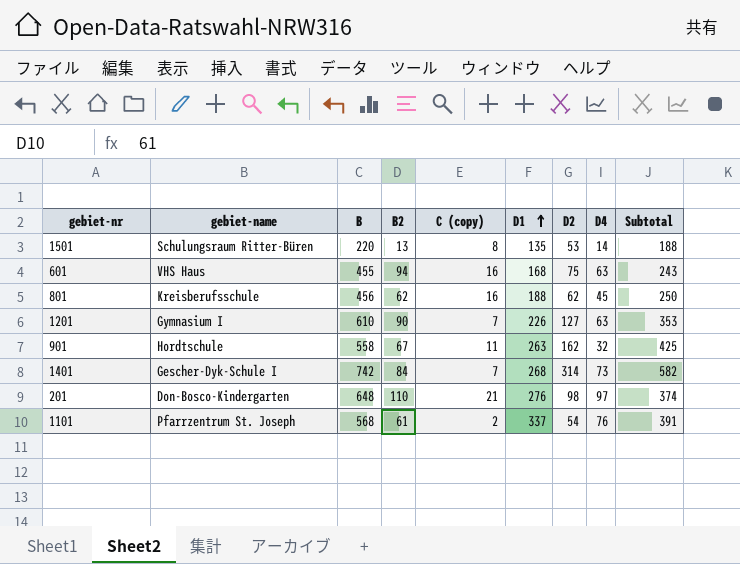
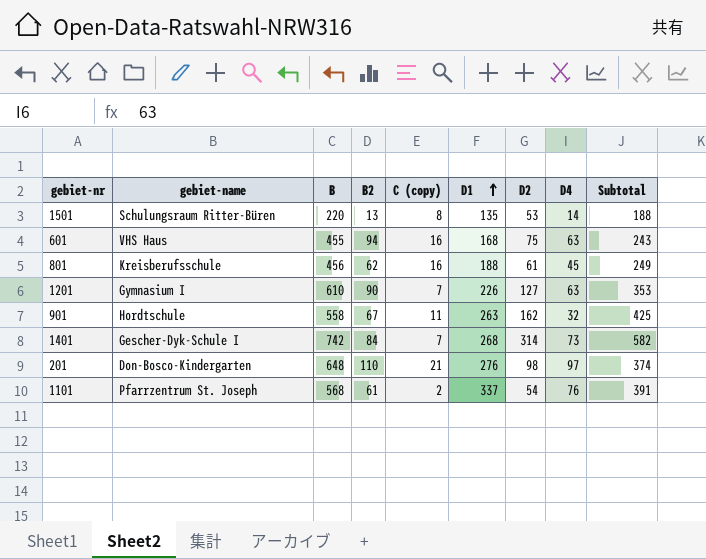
801 | D2: 62 -> 61
801 | Subtotal: 250 -> 249

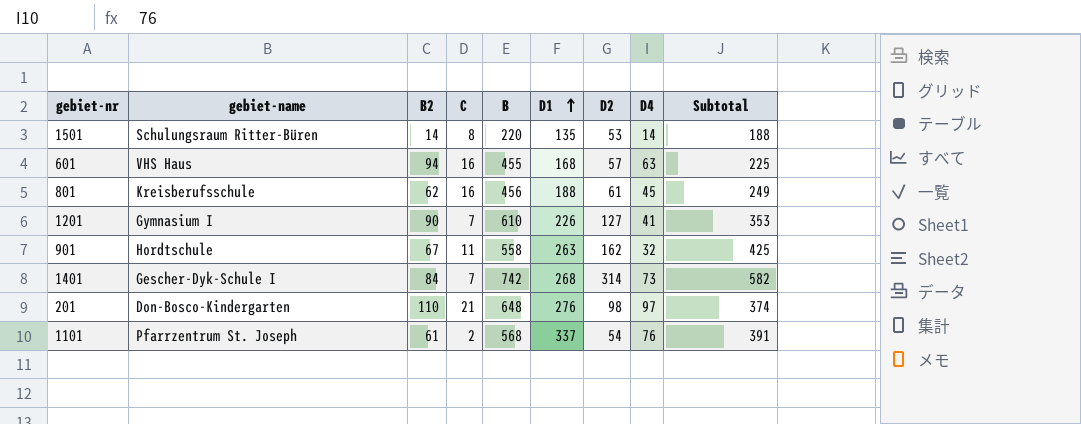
column name: C (copy) -> C
column B | position: 3 -> 5
1501 | B2: 13 -> 14
601 | D2: 75 -> 57
601 | Subtotal: 243 -> 225
1201 | D4: 63 -> 41

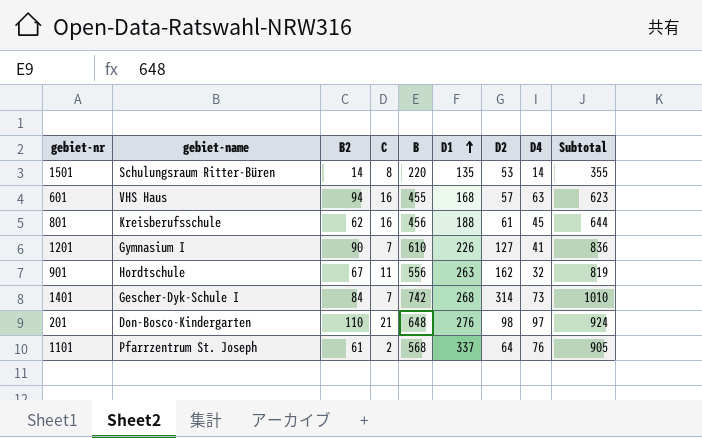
column Subtotal | formula: [D1] + [D2] -> [B] + [D1]
901 | B: 558 -> 556
1101 | D2: 54 -> 64

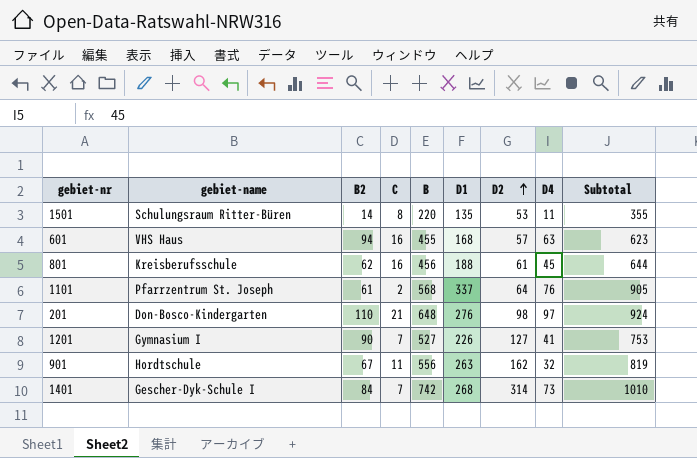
row order: D1 ascending -> D2 ascending
1501 | D4: 14 -> 11
1201 | B: 610 -> 527
1201 | Subtotal: 836 -> 753

